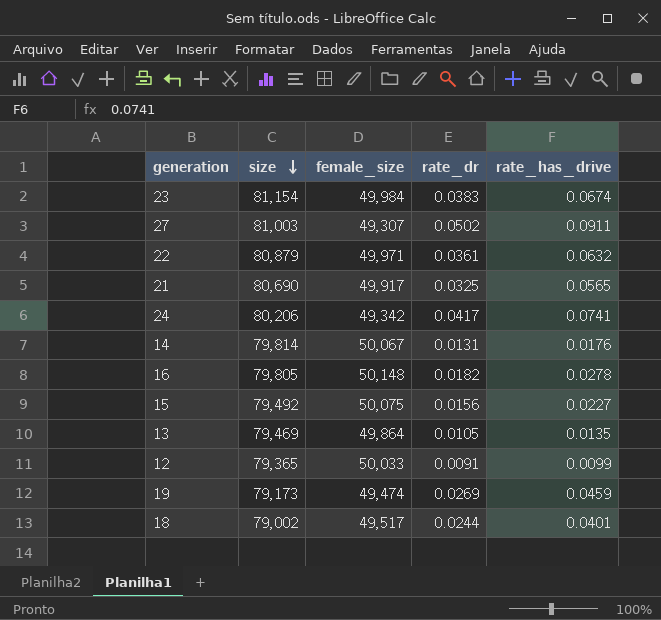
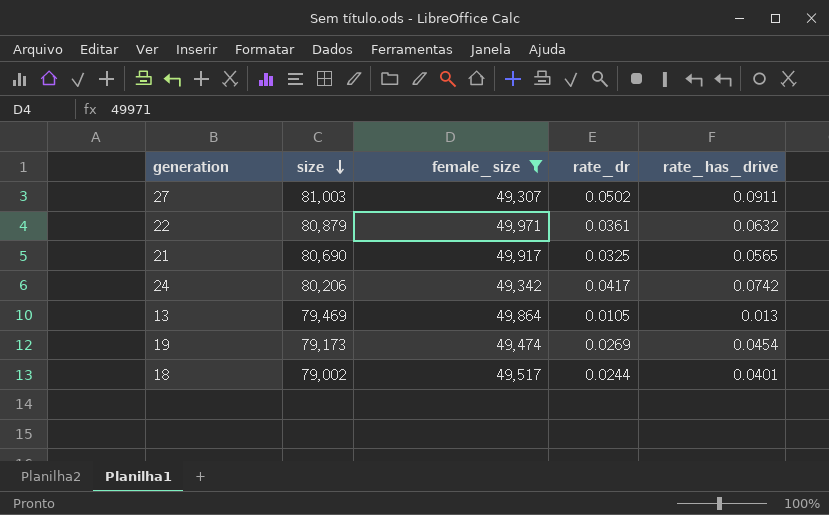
filter: none -> female_size <= 49,971
24 | rate_has_drive: 0.0741 -> 0.0742
13 | rate_has_drive: 0.0135 -> 0.013
19 | rate_has_drive: 0.0459 -> 0.0454

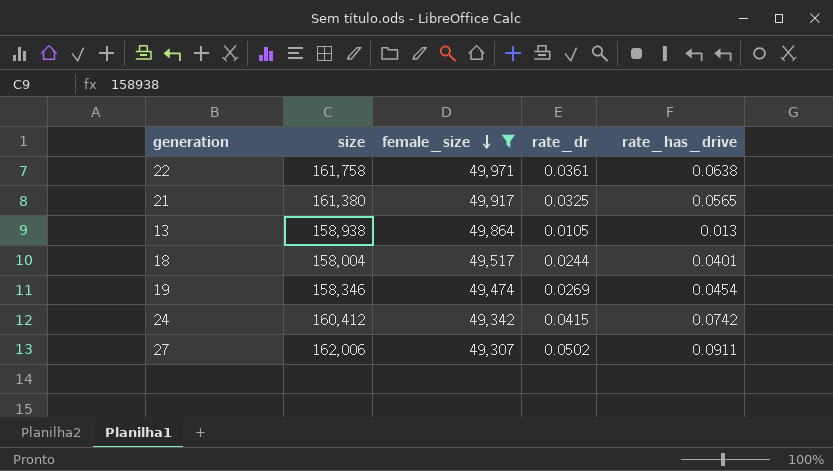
row order: size descending -> female_size descending
22 | size: 80,879 -> 161,758
22 | rate_has_drive: 0.0632 -> 0.0638
21 | size: 80,690 -> 161,380
13 | size: 79,469 -> 158,938
18 | size: 79,002 -> 158,004
19 | size: 79,173 -> 158,346
24 | size: 80,206 -> 160,412
24 | rate_dr: 0.0417 -> 0.0415
27 | size: 81,003 -> 162,006

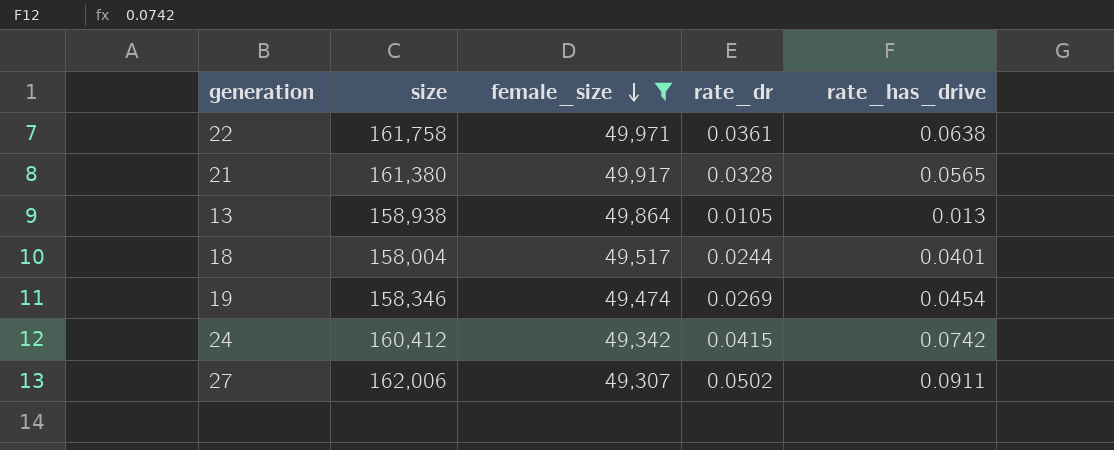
21 | rate_dr: 0.0325 -> 0.0328

